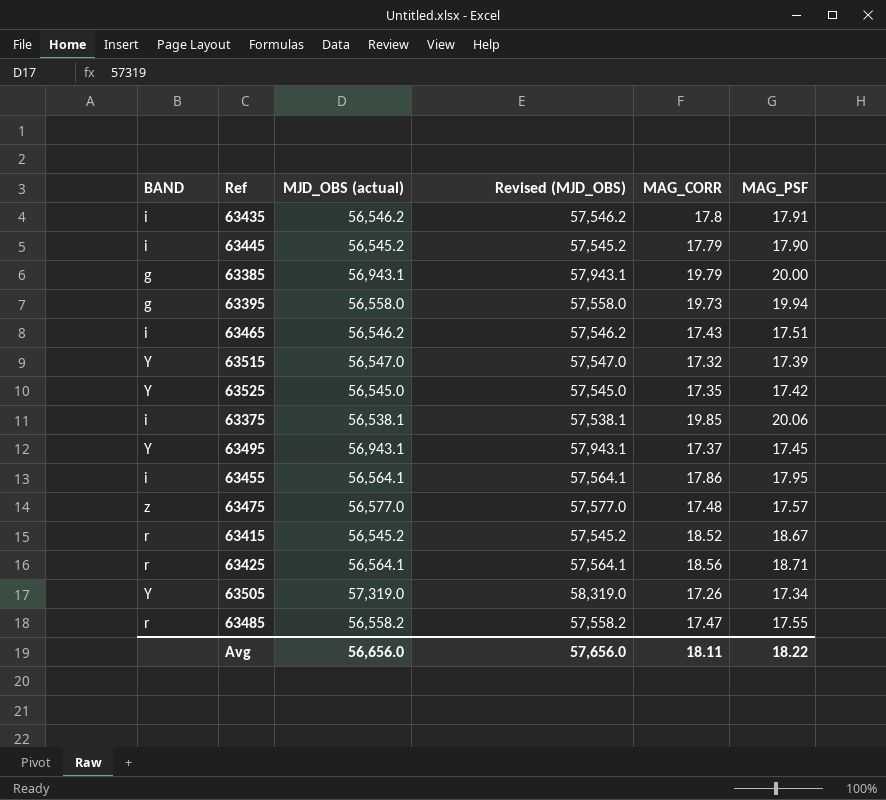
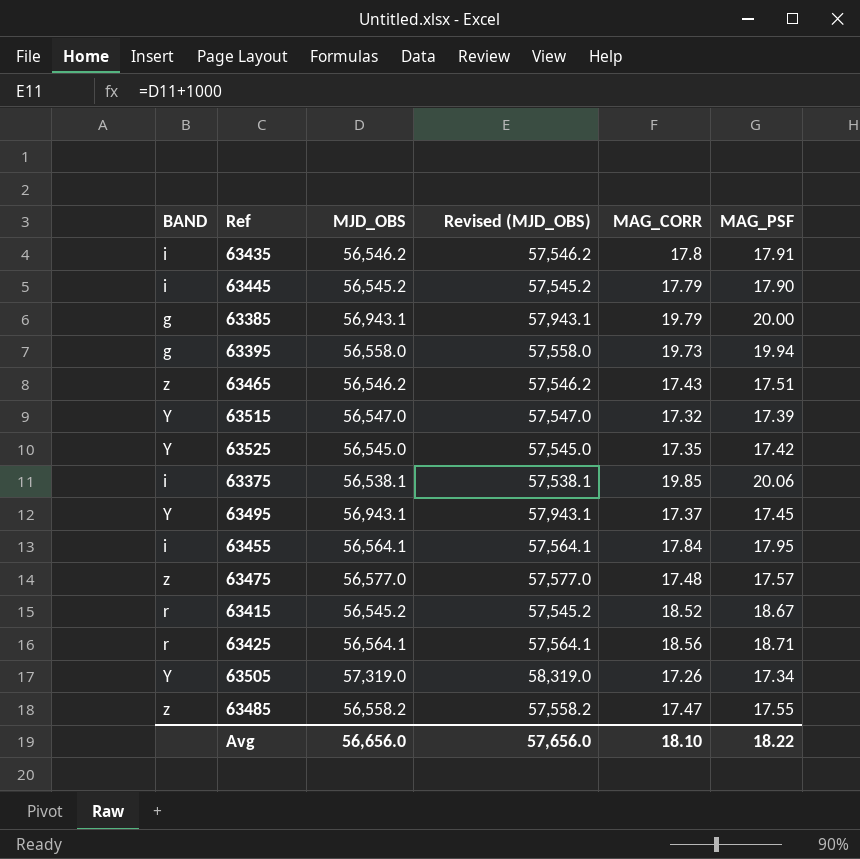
column name: MJD_OBS (actual) -> MJD_OBS
63465 | BAND: i -> z
63455 | MAG_CORR: 17.86 -> 17.84
63485 | BAND: r -> z
Avg | MAG_CORR: 18.11 -> 18.10

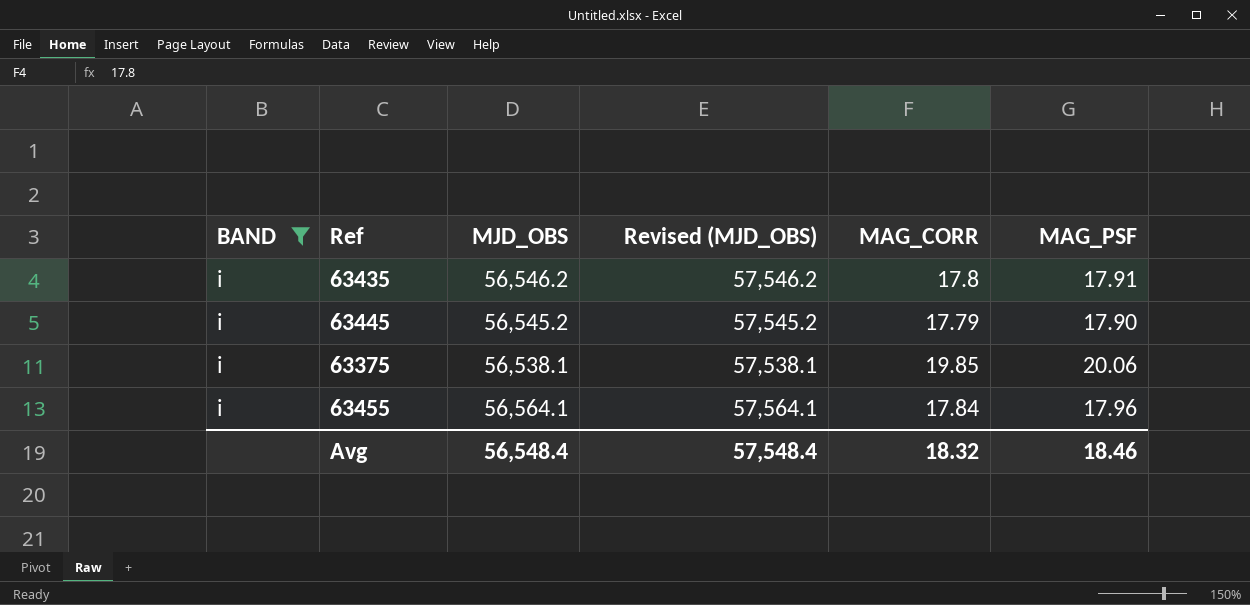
filter: none -> BAND = i
63455 | MAG_PSF: 17.95 -> 17.96
Avg | MJD_OBS: 56,656.0 -> 56,548.4
Avg | Revised (MJD_OBS): 57,656.0 -> 57,548.4
Avg | MAG_CORR: 18.10 -> 18.32
Avg | MAG_PSF: 18.22 -> 18.46

